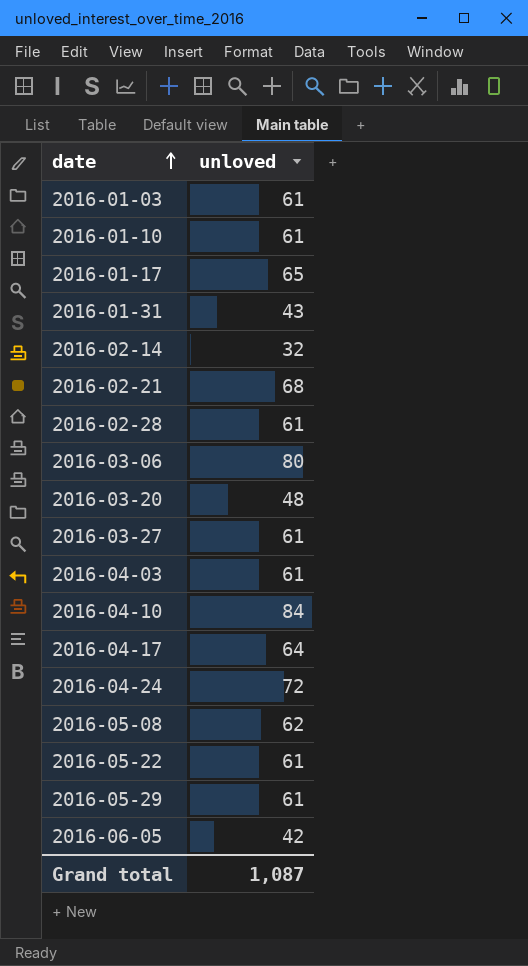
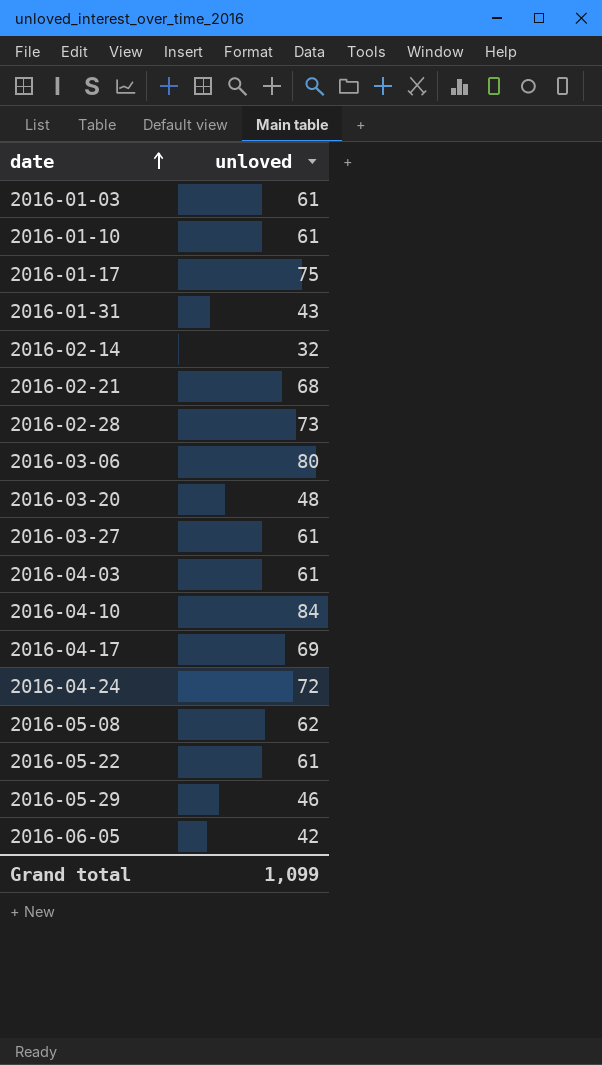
2016-01-17 | unloved: 65 -> 75
2016-02-28 | unloved: 61 -> 73
2016-04-17 | unloved: 64 -> 69
2016-05-29 | unloved: 61 -> 46
Grand total | unloved: 1,087 -> 1,099

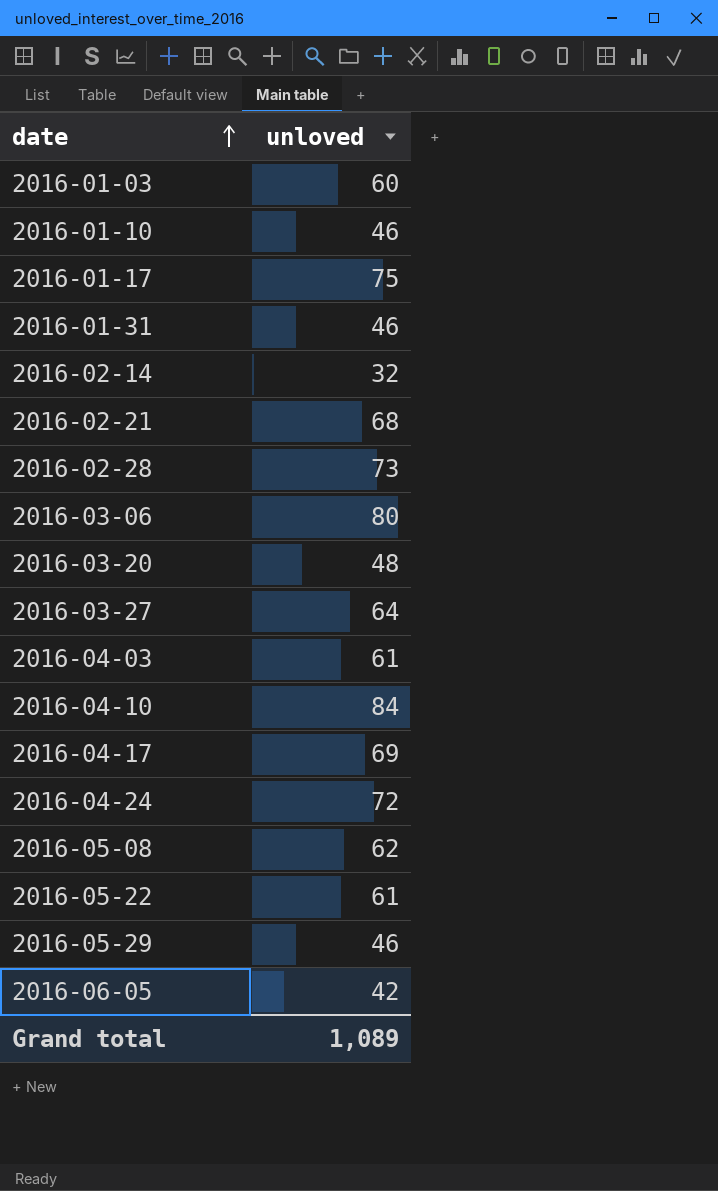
2016-01-03 | unloved: 61 -> 60
2016-01-10 | unloved: 61 -> 46
2016-01-31 | unloved: 43 -> 46
2016-03-27 | unloved: 61 -> 64
Grand total | unloved: 1,099 -> 1,089

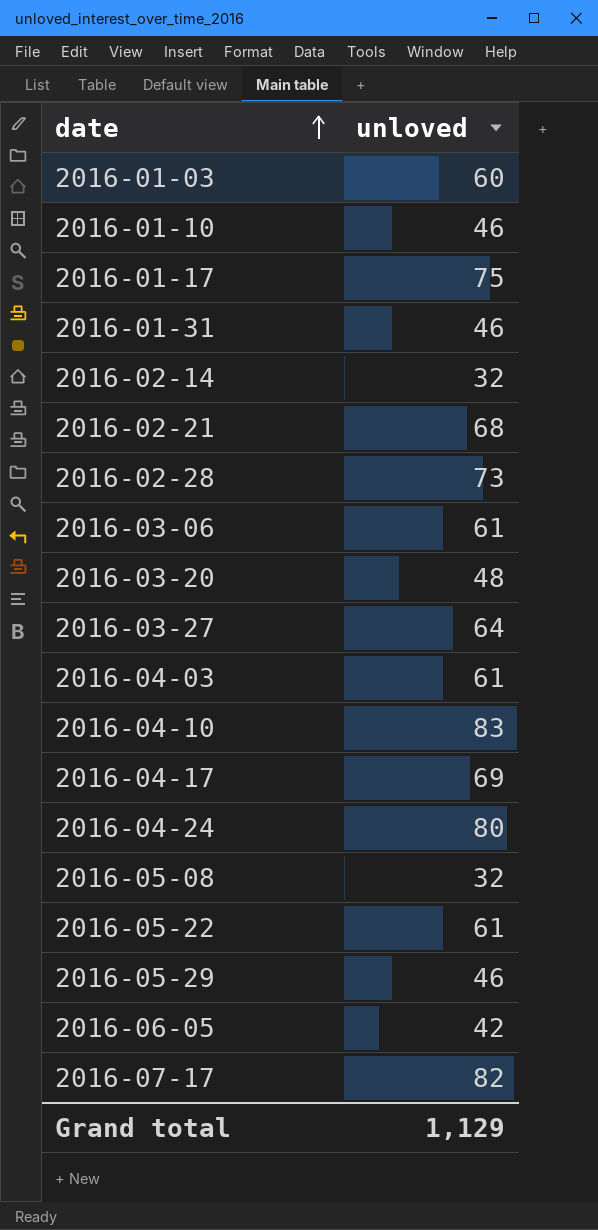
2016-03-06 | unloved: 80 -> 61
2016-04-10 | unloved: 84 -> 83
2016-04-24 | unloved: 72 -> 80
2016-05-08 | unloved: 62 -> 32
row 2016-07-17: none -> 82
Grand total | unloved: 1,089 -> 1,129

